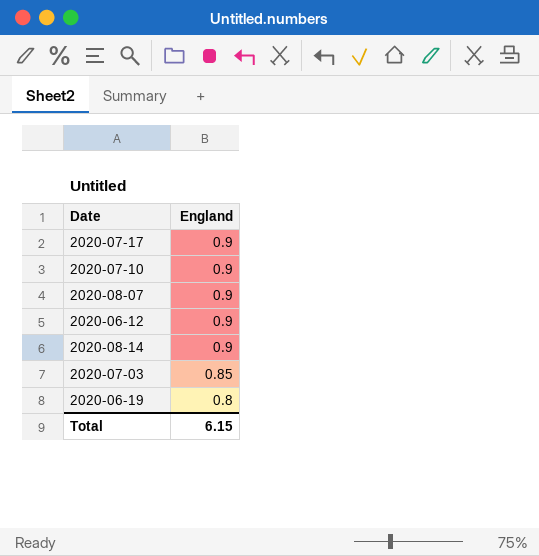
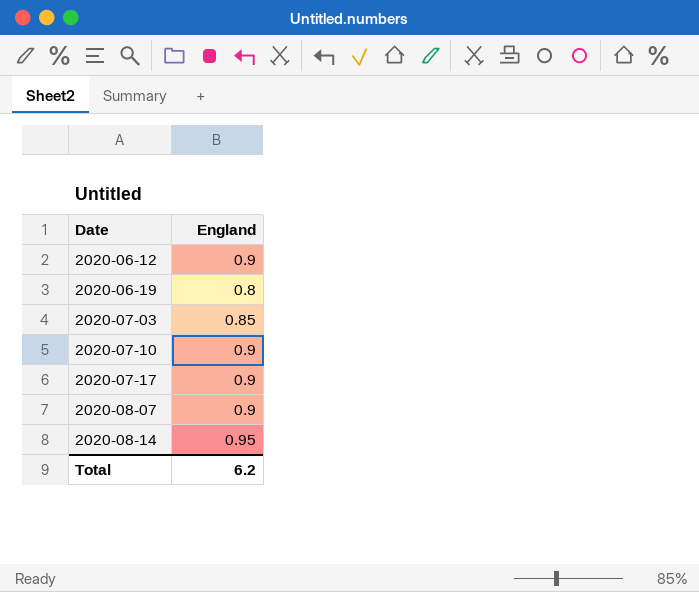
row order: England descending -> Date ascending
2020-08-14 | England: 0.9 -> 0.95
Total | England: 6.15 -> 6.2

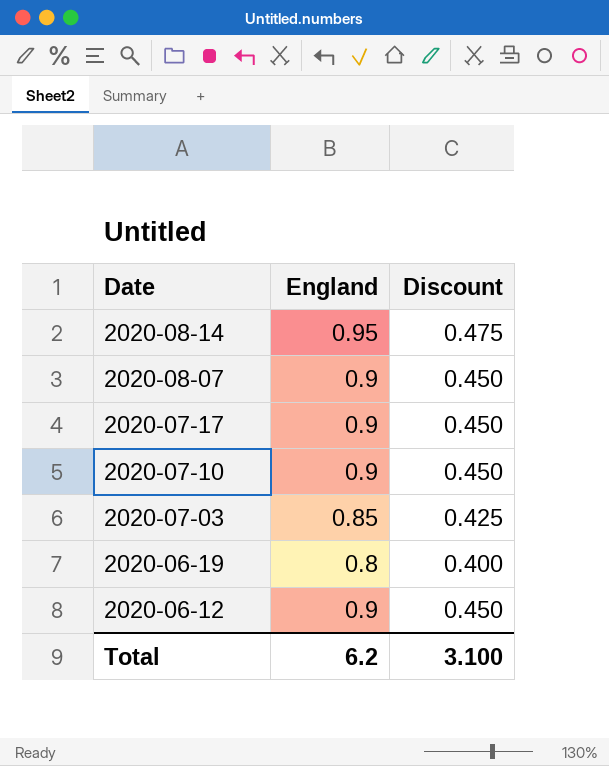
row order: Date ascending -> Date descending
column Discount | formula: none -> [England] * 0.5

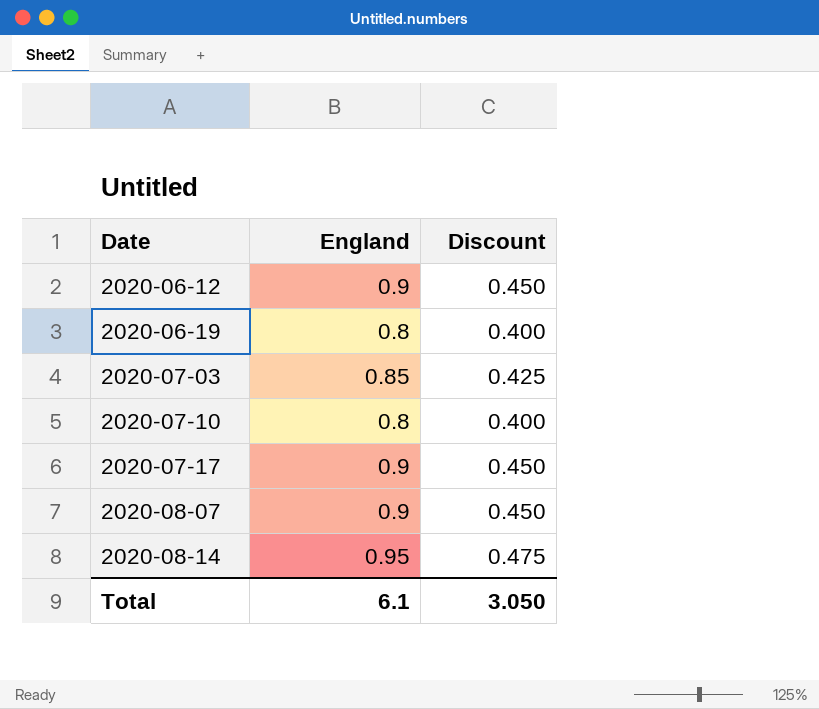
row order: Date descending -> Date ascending
2020-07-10 | England: 0.9 -> 0.8
2020-07-10 | Discount: 0.450 -> 0.400
Total | England: 6.2 -> 6.1
Total | Discount: 3.100 -> 3.050

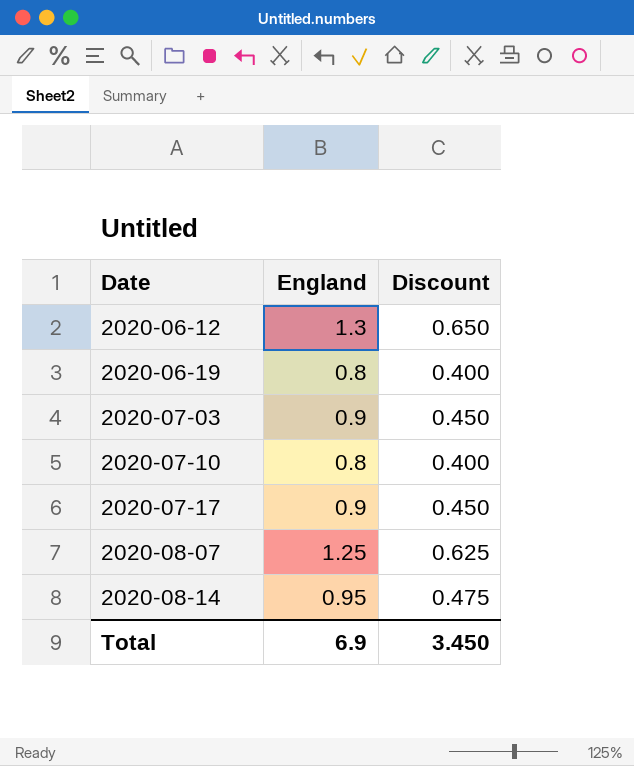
2020-06-12 | England: 0.9 -> 1.3
2020-06-12 | Discount: 0.450 -> 0.650
2020-07-03 | England: 0.85 -> 0.9
2020-07-03 | Discount: 0.425 -> 0.450
2020-08-07 | England: 0.9 -> 1.25
2020-08-07 | Discount: 0.450 -> 0.625
Total | England: 6.1 -> 6.9
Total | Discount: 3.050 -> 3.450

